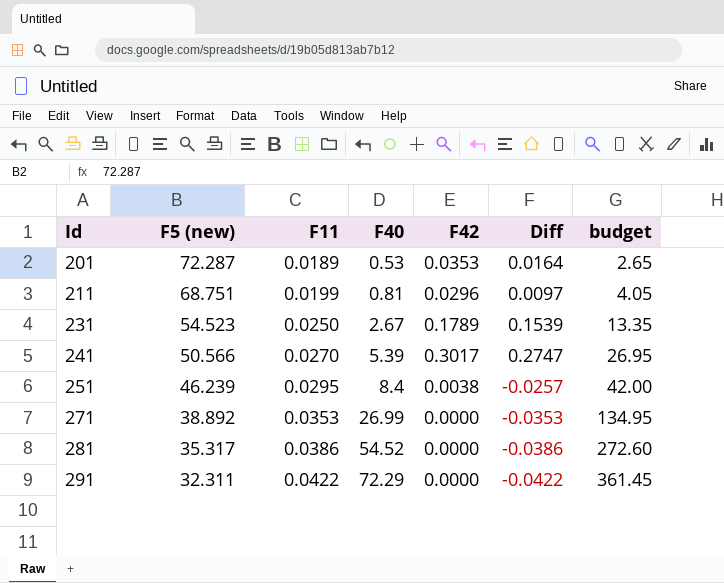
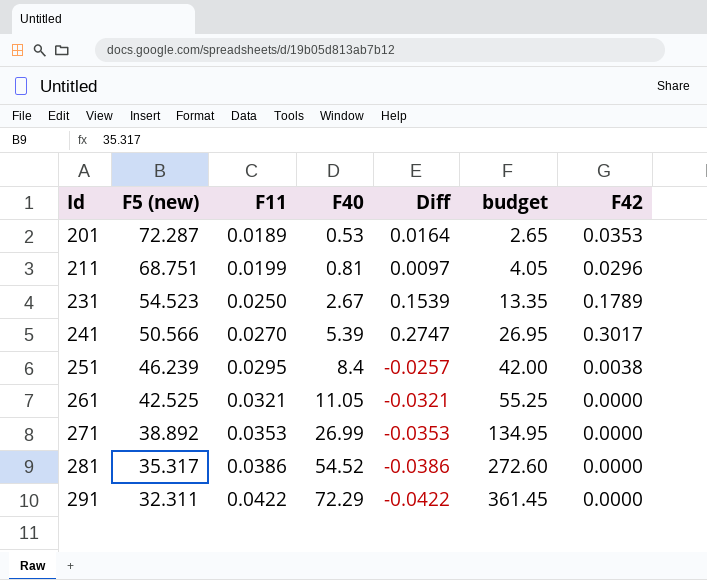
column F42 | position: 5 -> 7
row 261: none -> 42.525 | 0.0321 | 11.05 | -0.0321 | 55.25 | 0.0000

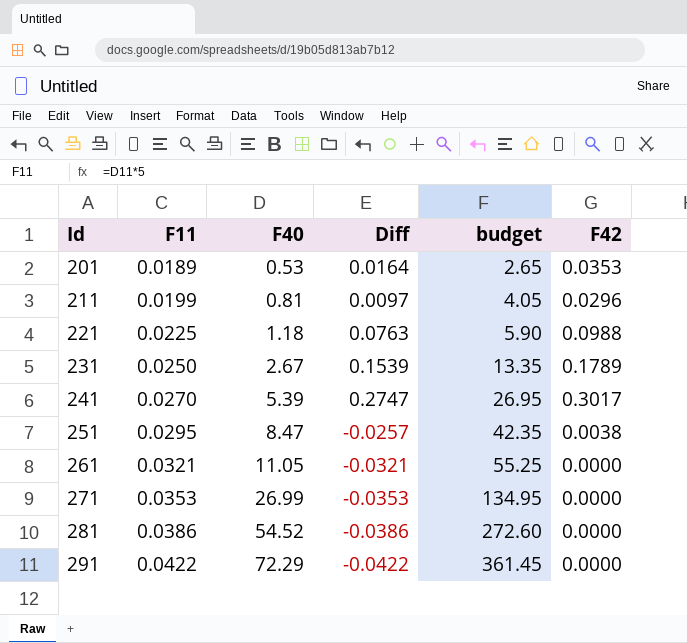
column F5 (new) | position: 2 -> none
row 221: none -> 0.0225 | 1.18 | 0.0763 | 5.90 | 0.0988
251 | F40: 8.4 -> 8.47
251 | budget: 42.00 -> 42.35

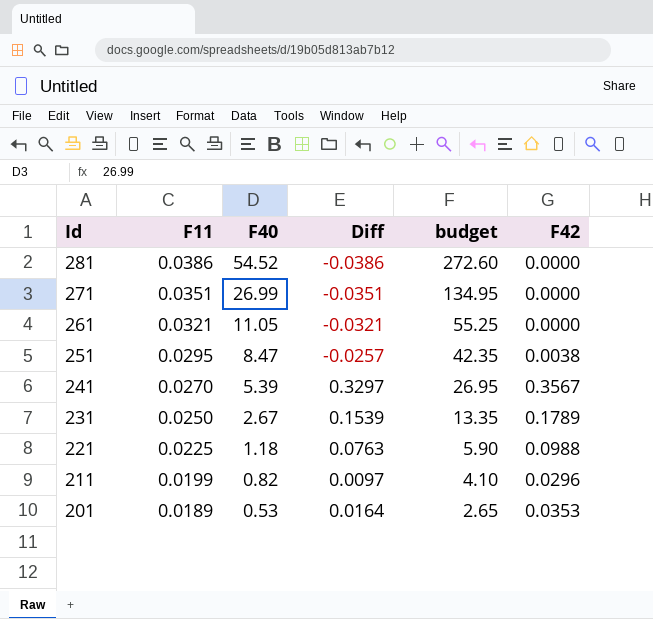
row order: Id ascending -> Id descending
row 291: 0.0422 | 72.29 | -0.0422 | 361.45 | 0.0000 -> none
271 | F11: 0.0353 -> 0.0351
271 | Diff: -0.0353 -> -0.0351
241 | Diff: 0.2747 -> 0.3297
241 | F42: 0.3017 -> 0.3567
211 | F40: 0.81 -> 0.82
211 | budget: 4.05 -> 4.10

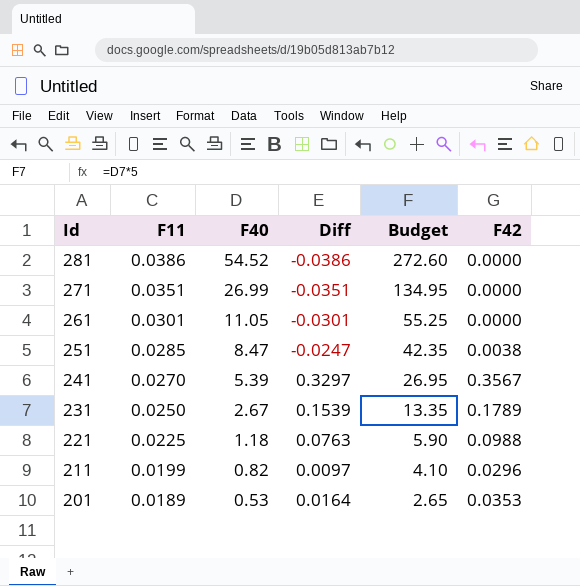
column name: budget -> Budget
261 | F11: 0.0321 -> 0.0301
261 | Diff: -0.0321 -> -0.0301
251 | F11: 0.0295 -> 0.0285
251 | Diff: -0.0257 -> -0.0247

